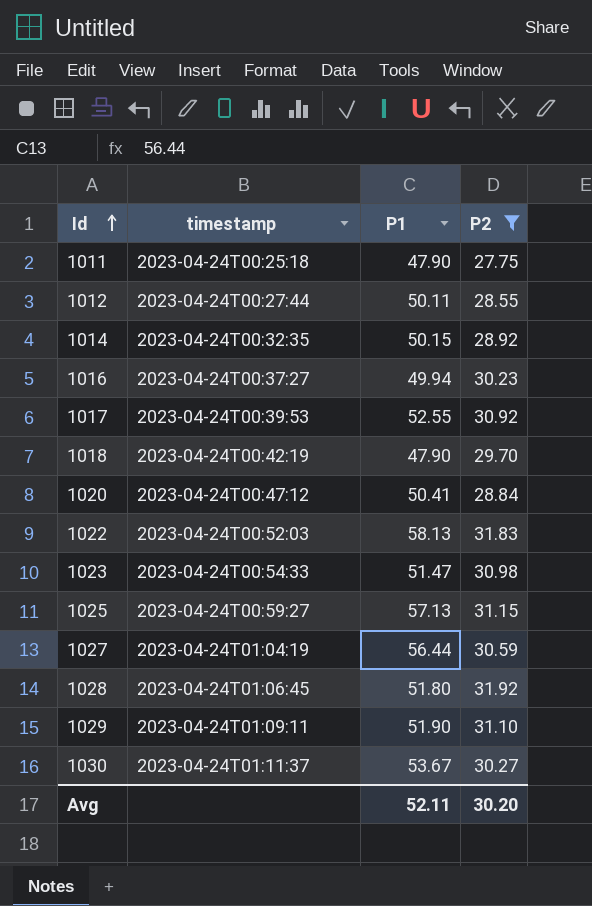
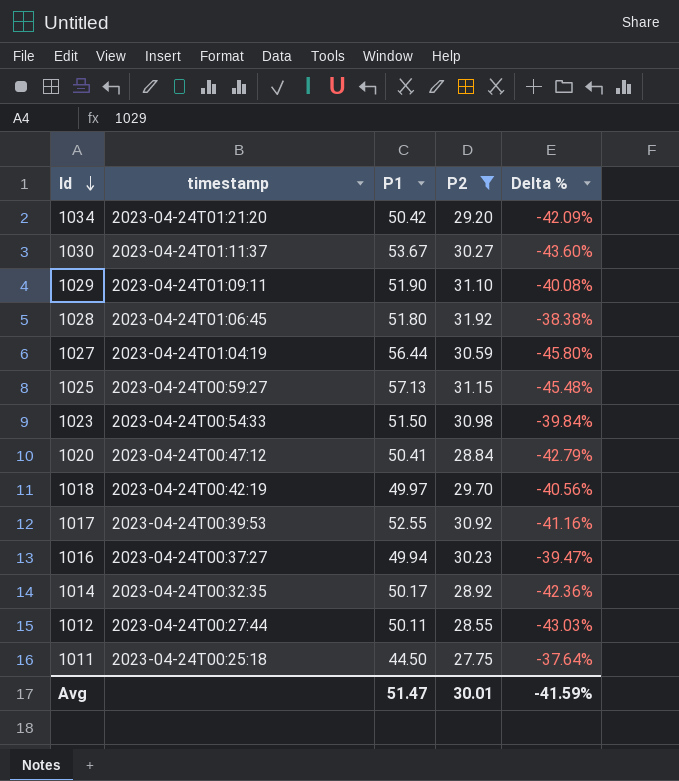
row order: Id ascending -> Id descending
column Delta % | formula: none -> ([P2] - [P1]) / [P1]
row 1022: 2023-04-24T00:52:03 | 58.13 | 31.83 -> none
row 1034: none -> 2023-04-24T01:21:20 | 50.42 | 29.20 | -42.09%
1023 | P1: 51.47 -> 51.50
1018 | P1: 47.90 -> 49.97
1014 | P1: 50.15 -> 50.17
1011 | P1: 47.90 -> 44.50
Avg | P1: 52.11 -> 51.47
Avg | P2: 30.20 -> 30.01

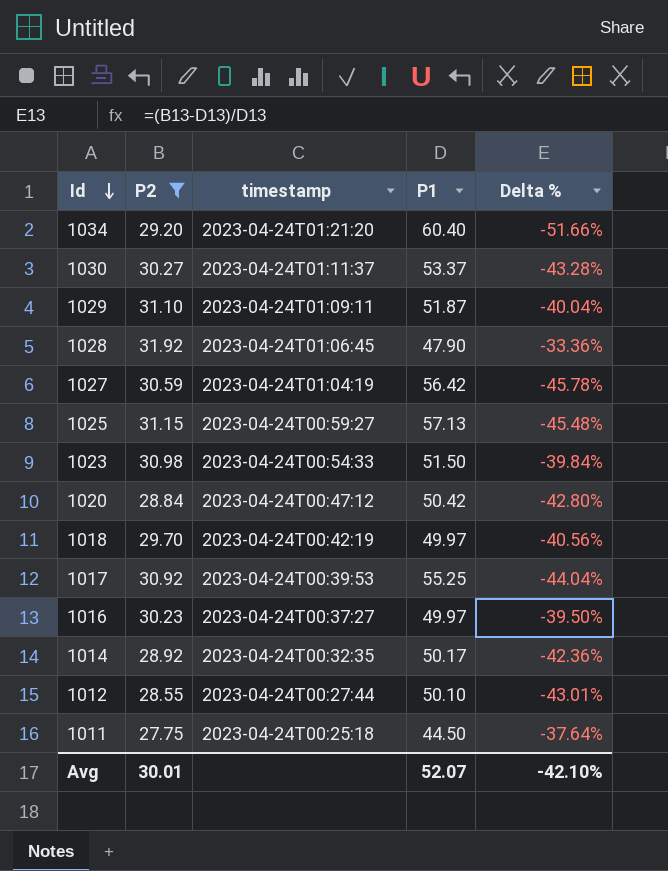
column P2 | position: 4 -> 2
1034 | P1: 50.42 -> 60.40
1034 | Delta %: -42.09% -> -51.66%
1030 | P1: 53.67 -> 53.37
1030 | Delta %: -43.60% -> -43.28%
1029 | P1: 51.90 -> 51.87
1029 | Delta %: -40.08% -> -40.04%
1028 | P1: 51.80 -> 47.90
1028 | Delta %: -38.38% -> -33.36%
1027 | P1: 56.44 -> 56.42
1027 | Delta %: -45.80% -> -45.78%
1020 | P1: 50.41 -> 50.42
1020 | Delta %: -42.79% -> -42.80%
1017 | P1: 52.55 -> 55.25
1017 | Delta %: -41.16% -> -44.04%
1016 | P1: 49.94 -> 49.97
1016 | Delta %: -39.47% -> -39.50%
1012 | P1: 50.11 -> 50.10
1012 | Delta %: -43.03% -> -43.01%
Avg | P1: 51.47 -> 52.07
Avg | Delta %: -41.59% -> -42.10%

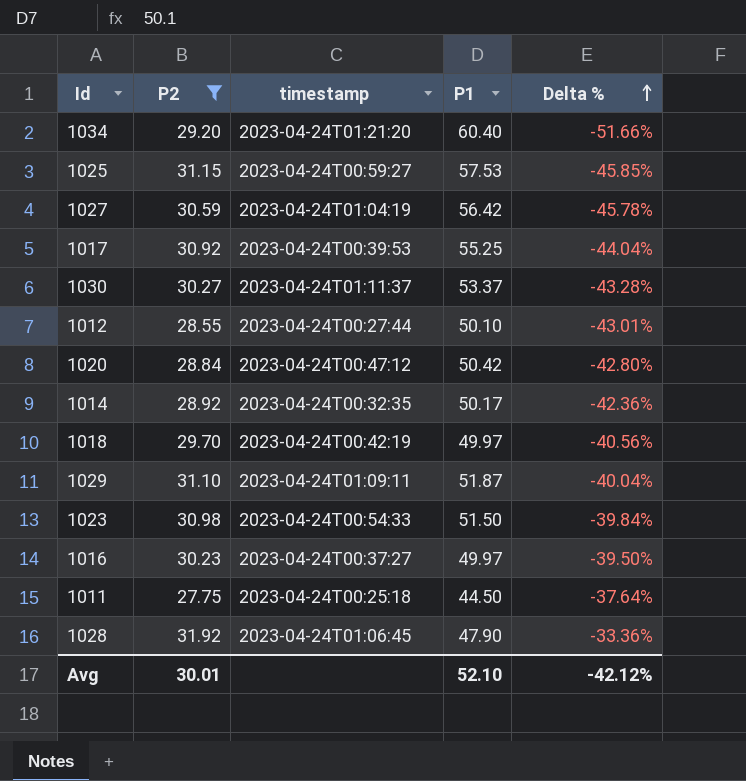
row order: Id descending -> Delta % ascending
1025 | P1: 57.13 -> 57.53
1025 | Delta %: -45.48% -> -45.85%
Avg | P1: 52.07 -> 52.10
Avg | Delta %: -42.10% -> -42.12%

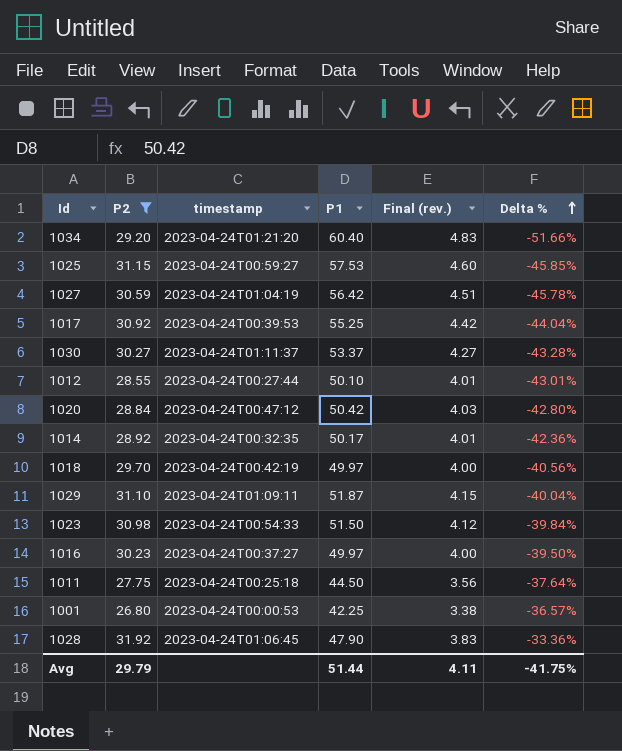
column Final (rev.) | formula: none -> [P1] * 0.08
row 1001: none -> 26.80 | 2023-04-24T00:00:53 | 42.25 | 3.38 | -36.57%
Avg | P2: 30.01 -> 29.79
Avg | P1: 52.10 -> 51.44
Avg | Delta %: -42.12% -> -41.75%

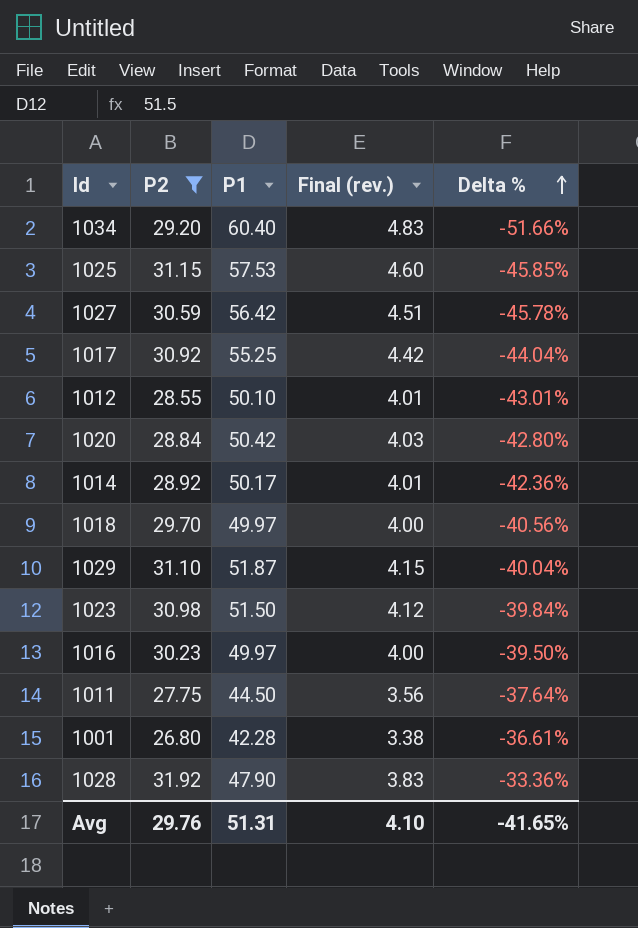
column timestamp | position: 3 -> none
row 1030: 30.27 | 2023-04-24T01:11:37 | 53.37 | 4.27 | -43.28% -> none
1001 | P1: 42.25 -> 42.28
1001 | Delta %: -36.57% -> -36.61%
Avg | P2: 29.79 -> 29.76
Avg | P1: 51.44 -> 51.31
Avg | Final (rev.): 4.11 -> 4.10
Avg | Delta %: -41.75% -> -41.65%

